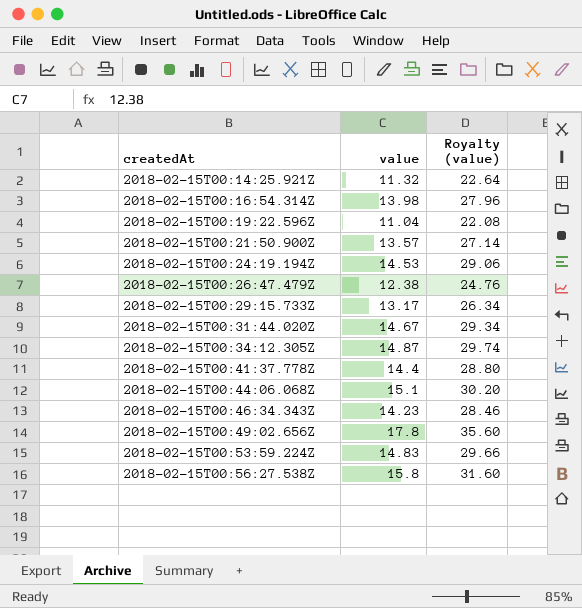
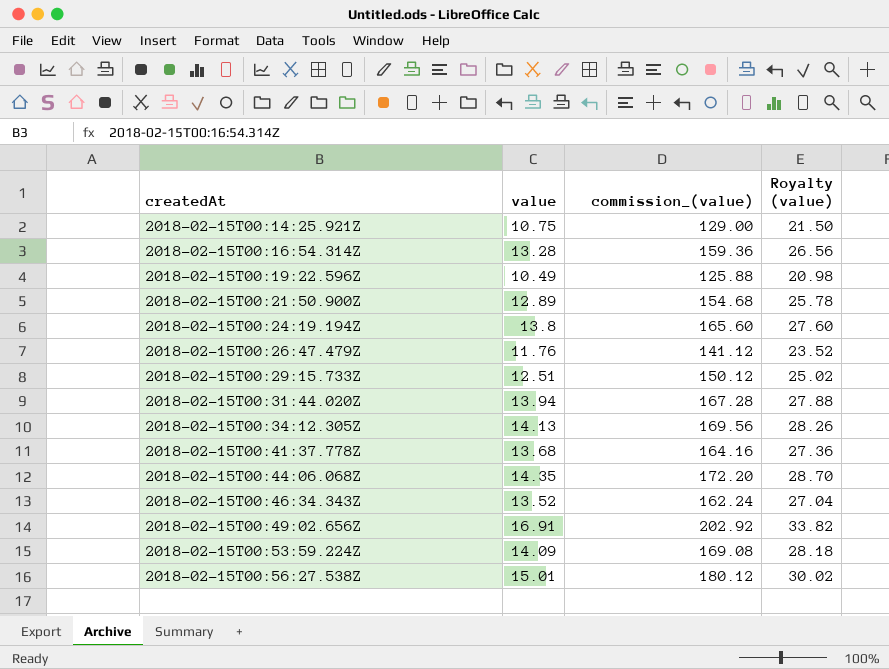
column commission_(value) | formula: none -> [value] * 12
2018-02-15T00:14:25.921Z | value: 11.32 -> 10.75
2018-02-15T00:14:25.921Z | Royalty (value): 22.64 -> 21.50
2018-02-15T00:16:54.314Z | value: 13.98 -> 13.28
2018-02-15T00:16:54.314Z | Royalty (value): 27.96 -> 26.56
2018-02-15T00:19:22.596Z | value: 11.04 -> 10.49
2018-02-15T00:19:22.596Z | Royalty (value): 22.08 -> 20.98
2018-02-15T00:21:50.900Z | value: 13.57 -> 12.89
2018-02-15T00:21:50.900Z | Royalty (value): 27.14 -> 25.78
2018-02-15T00:24:19.194Z | value: 14.53 -> 13.8
2018-02-15T00:24:19.194Z | Royalty (value): 29.06 -> 27.60
2018-02-15T00:26:47.479Z | value: 12.38 -> 11.76
2018-02-15T00:26:47.479Z | Royalty (value): 24.76 -> 23.52
2018-02-15T00:29:15.733Z | value: 13.17 -> 12.51
2018-02-15T00:29:15.733Z | Royalty (value): 26.34 -> 25.02
2018-02-15T00:31:44.020Z | value: 14.67 -> 13.94
2018-02-15T00:31:44.020Z | Royalty (value): 29.34 -> 27.88
2018-02-15T00:34:12.305Z | value: 14.87 -> 14.13
2018-02-15T00:34:12.305Z | Royalty (value): 29.74 -> 28.26
2018-02-15T00:41:37.778Z | value: 14.4 -> 13.68
2018-02-15T00:41:37.778Z | Royalty (value): 28.80 -> 27.36
2018-02-15T00:44:06.068Z | value: 15.1 -> 14.35
2018-02-15T00:44:06.068Z | Royalty (value): 30.20 -> 28.70
2018-02-15T00:46:34.343Z | value: 14.23 -> 13.52
2018-02-15T00:46:34.343Z | Royalty (value): 28.46 -> 27.04
2018-02-15T00:49:02.656Z | value: 17.8 -> 16.91
2018-02-15T00:49:02.656Z | Royalty (value): 35.60 -> 33.82
2018-02-15T00:53:59.224Z | value: 14.83 -> 14.09
2018-02-15T00:53:59.224Z | Royalty (value): 29.66 -> 28.18
2018-02-15T00:56:27.538Z | value: 15.8 -> 15.01
2018-02-15T00:56:27.538Z | Royalty (value): 31.60 -> 30.02

